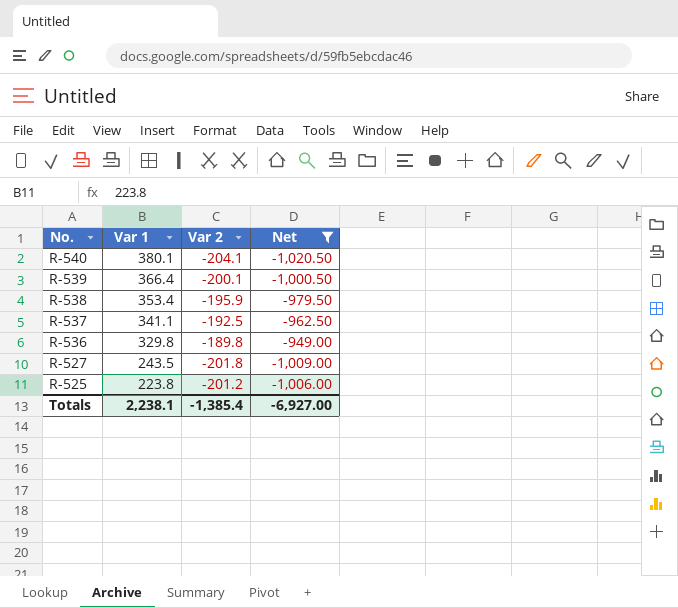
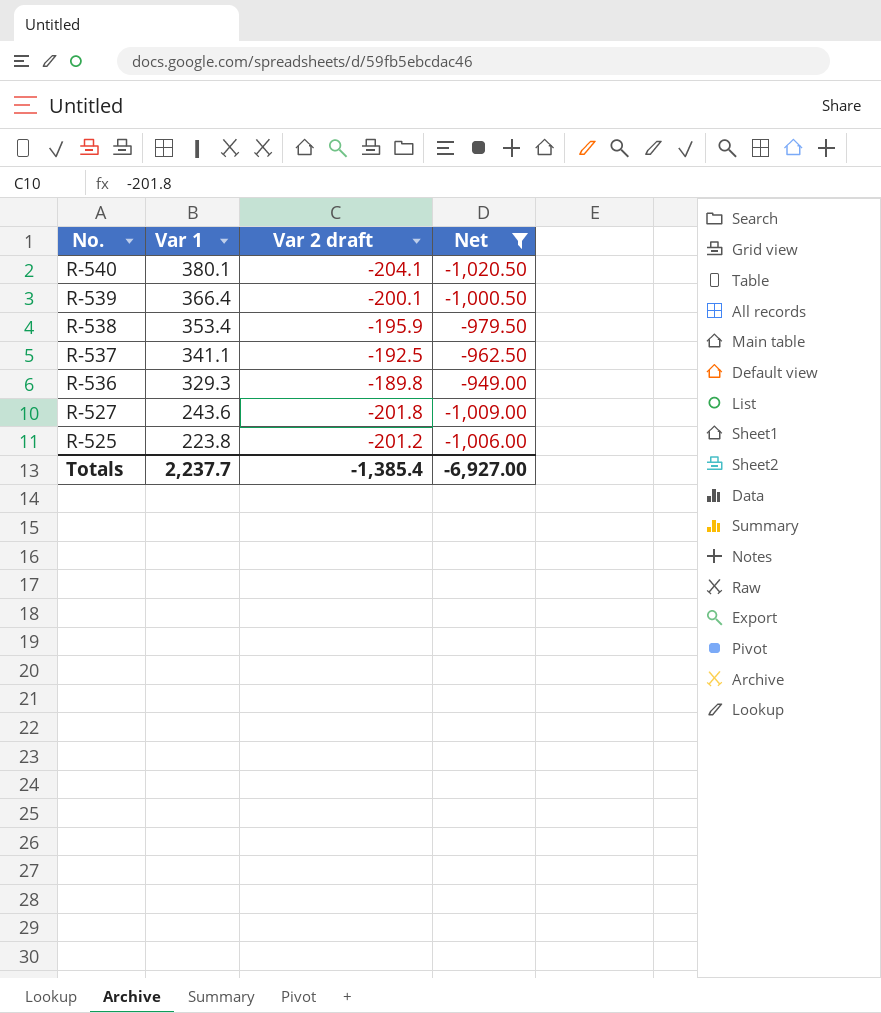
column name: Var 2 -> Var 2 draft
R-536 | Var 1: 329.8 -> 329.3
R-527 | Var 1: 243.5 -> 243.6
Totals | Var 1: 2,238.1 -> 2,237.7

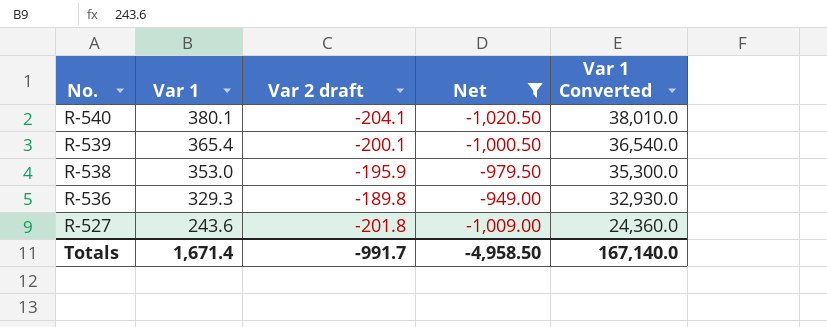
column Var 1 Converted | formula: none -> [Var 1] * 100
row R-537: 341.1 | -192.5 | -962.50 -> none
row R-525: 223.8 | -201.2 | -1,006.00 -> none
R-539 | Var 1: 366.4 -> 365.4
R-538 | Var 1: 353.4 -> 353.0
Totals | Var 1: 2,237.7 -> 1,671.4
Totals | Var 2 draft: -1,385.4 -> -991.7
Totals | Net: -6,927.00 -> -4,958.50

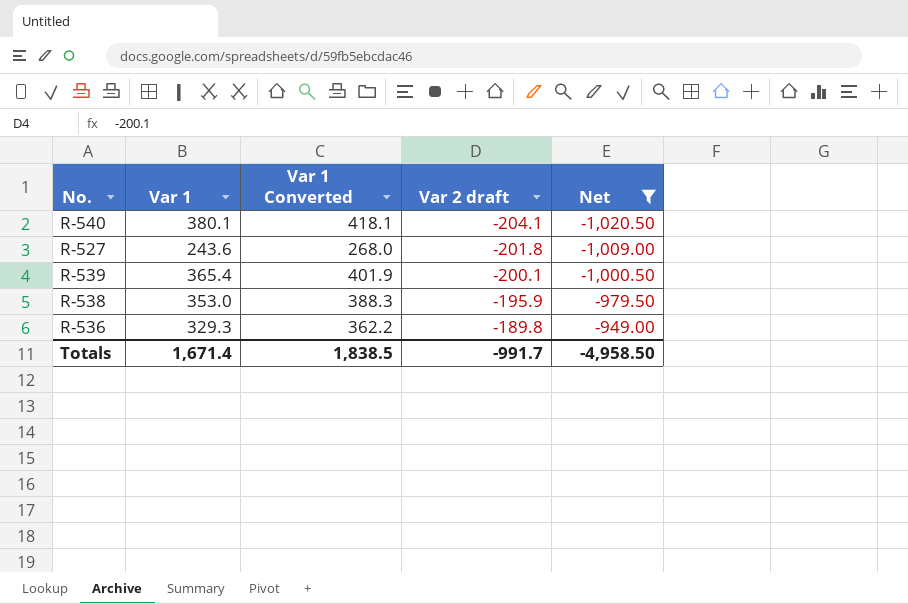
row order: No. descending -> Var 2 draft ascending
column Var 1 Converted | formula: [Var 1] * 100 -> [Var 1] * 1.1
column Var 1 Converted | position: 5 -> 3
Totals | Var 1 Converted: 167,140.0 -> 1,838.5

